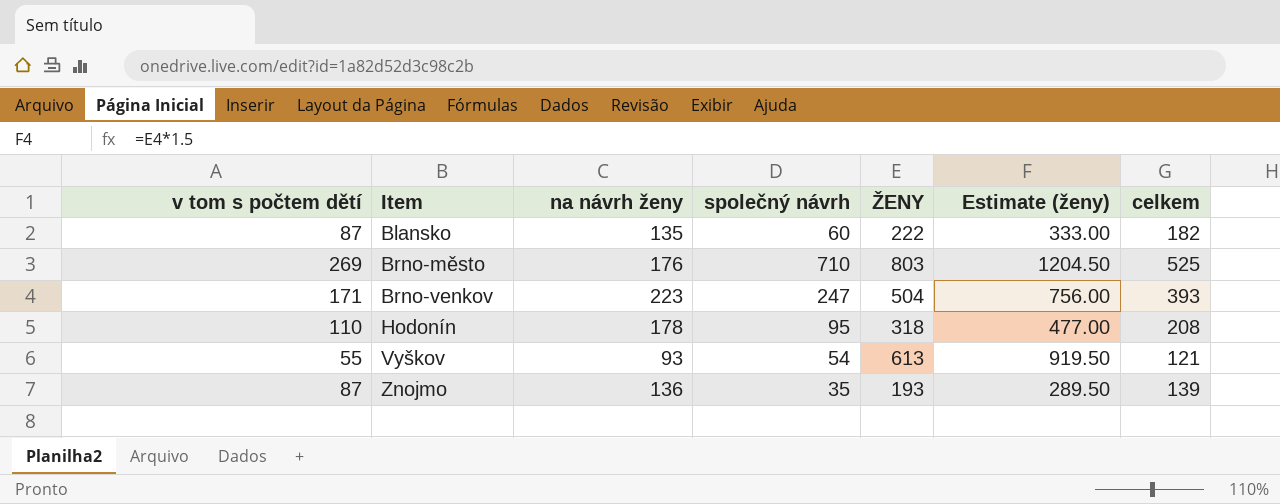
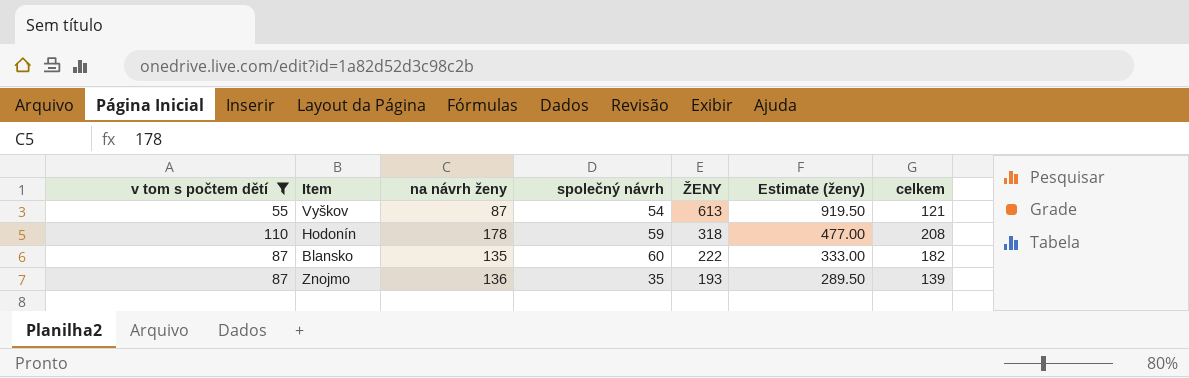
filter: none -> v tom s počtem dětí <= 110
row order: Item ascending -> ŽENY descending
Vyškov | na návrh ženy: 93 -> 87
Hodonín | společný návrh: 95 -> 59

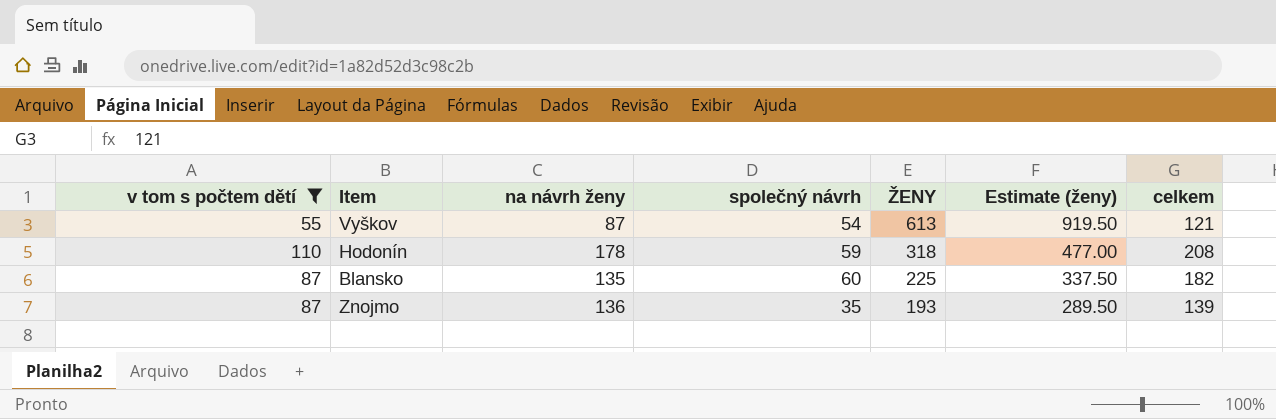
Blansko | ŽENY: 222 -> 225
Blansko | Estimate (ženy): 333.00 -> 337.50

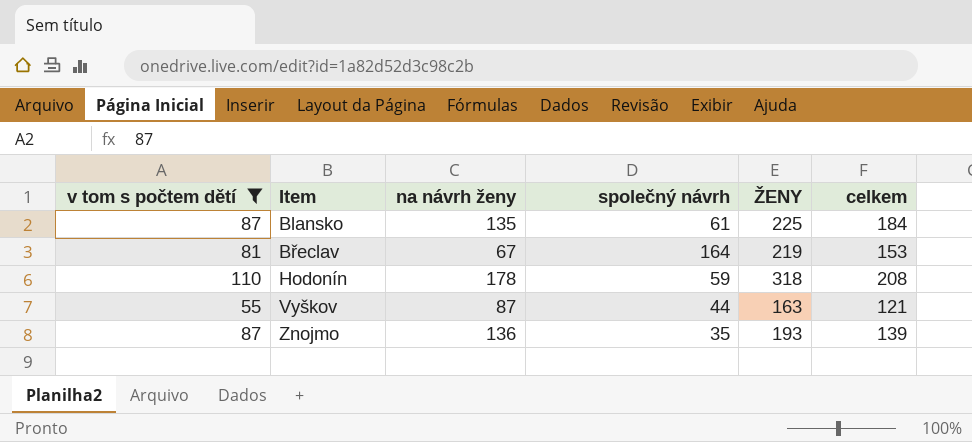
row order: ŽENY descending -> Item ascending
column Estimate (ženy) | formula: [ŽENY] * 1.5 -> none
Blansko | společný návrh: 60 -> 61
Blansko | celkem: 182 -> 184
row Břeclav: none -> 81 | 67 | 164 | 219 | 153
Vyškov | společný návrh: 54 -> 44
Vyškov | ŽENY: 613 -> 163

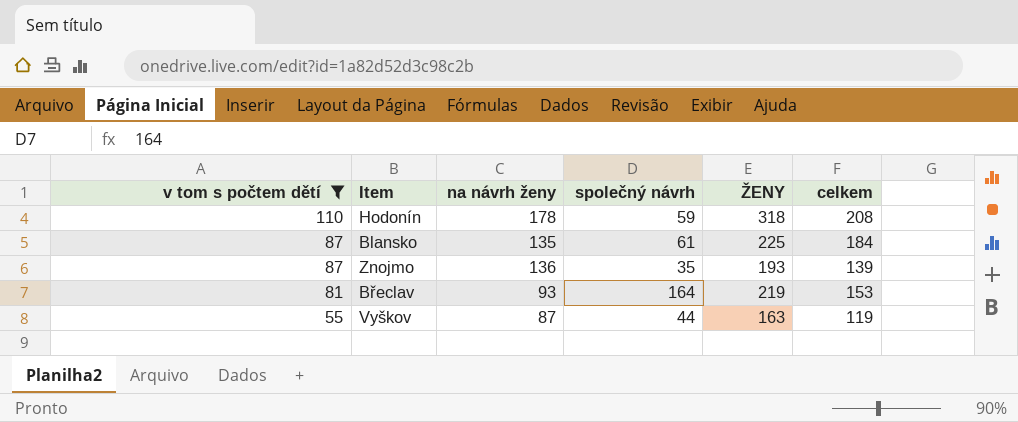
row order: Item ascending -> v tom s počtem dětí descending
Břeclav | na návrh ženy: 67 -> 93
Vyškov | celkem: 121 -> 119

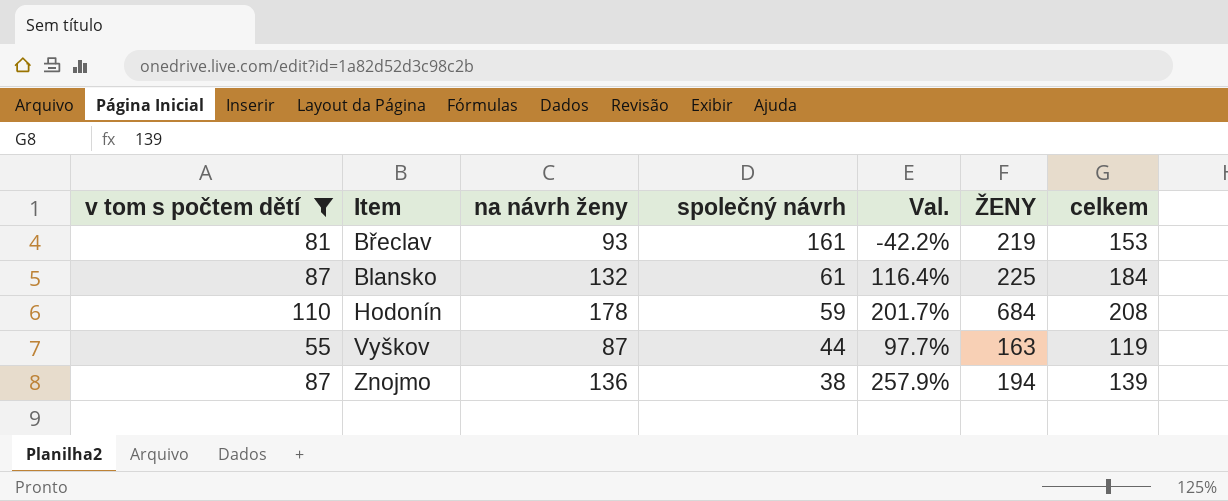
row order: v tom s počtem dětí descending -> společný návrh descending
column Val. | formula: none -> ([na návrh ženy] - [společný návrh]) / [společný návrh]
Břeclav | společný návrh: 164 -> 161
Blansko | na návrh ženy: 135 -> 132
Hodonín | ŽENY: 318 -> 684
Znojmo | společný návrh: 35 -> 38
Znojmo | ŽENY: 193 -> 194

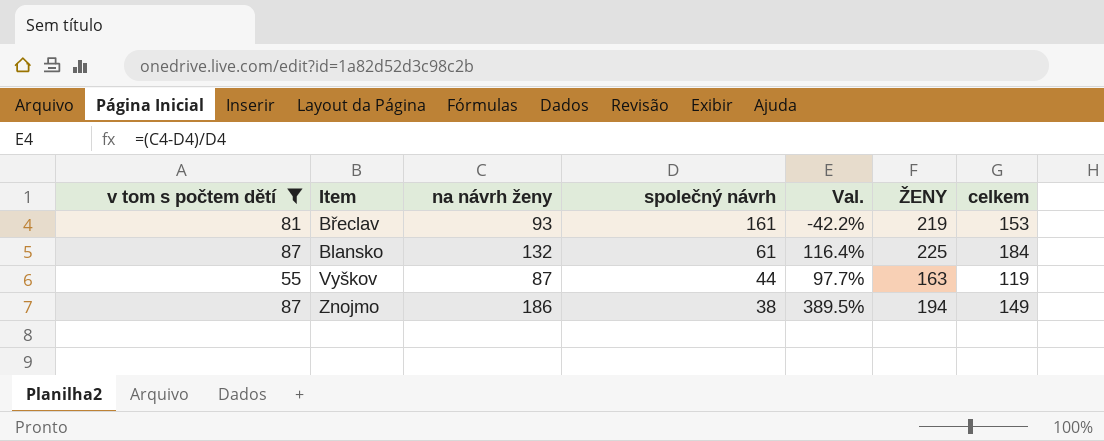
row Hodonín: 110 | 178 | 59 | 201.7% | 684 | 208 -> none
Znojmo | na návrh ženy: 136 -> 186
Znojmo | Val.: 257.9% -> 389.5%
Znojmo | celkem: 139 -> 149

